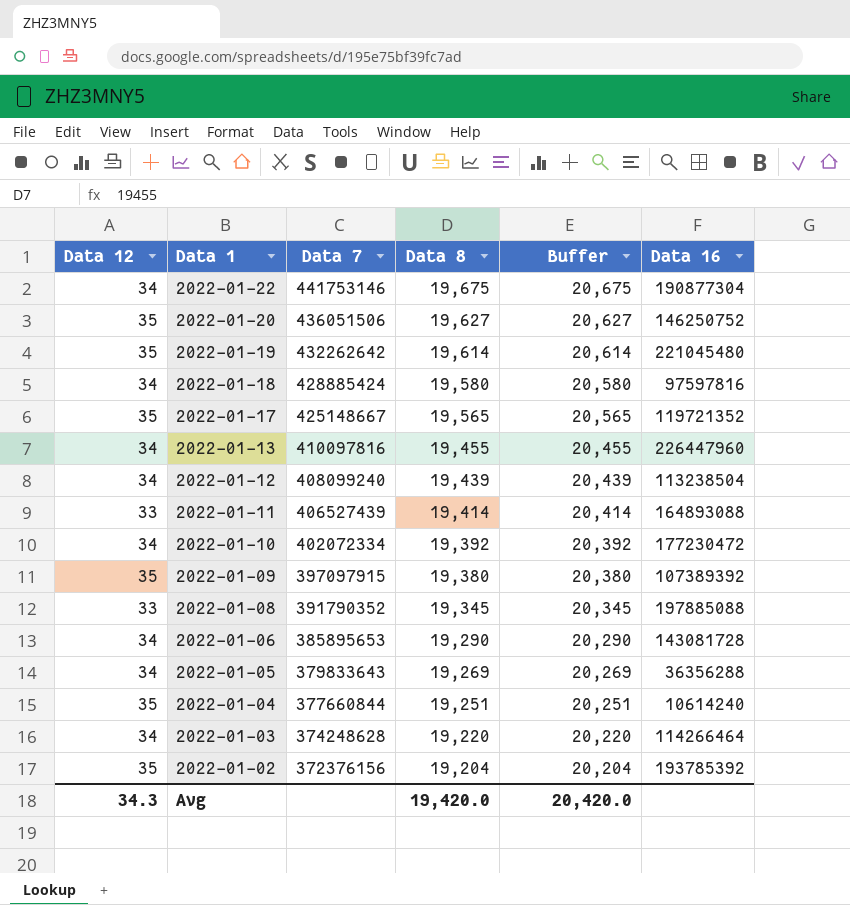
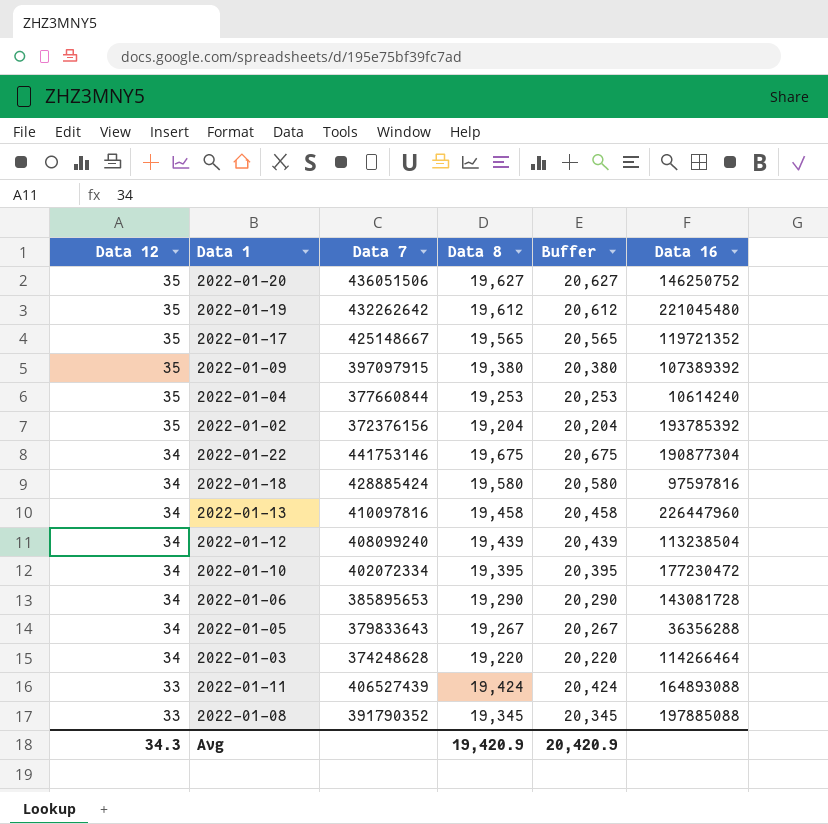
row order: Data 1 descending -> Data 12 descending
2022-01-19 | Data 8: 19,614 -> 19,612
2022-01-19 | Buffer: 20,614 -> 20,612
2022-01-04 | Data 8: 19,251 -> 19,253
2022-01-04 | Buffer: 20,251 -> 20,253
2022-01-13 | Data 8: 19,455 -> 19,458
2022-01-13 | Buffer: 20,455 -> 20,458
2022-01-10 | Data 8: 19,392 -> 19,395
2022-01-10 | Buffer: 20,392 -> 20,395
2022-01-05 | Data 8: 19,269 -> 19,267
2022-01-05 | Buffer: 20,269 -> 20,267
2022-01-11 | Data 8: 19,414 -> 19,424
2022-01-11 | Buffer: 20,414 -> 20,424
Avg | Data 8: 19,420.0 -> 19,420.9
Avg | Buffer: 20,420.0 -> 20,420.9

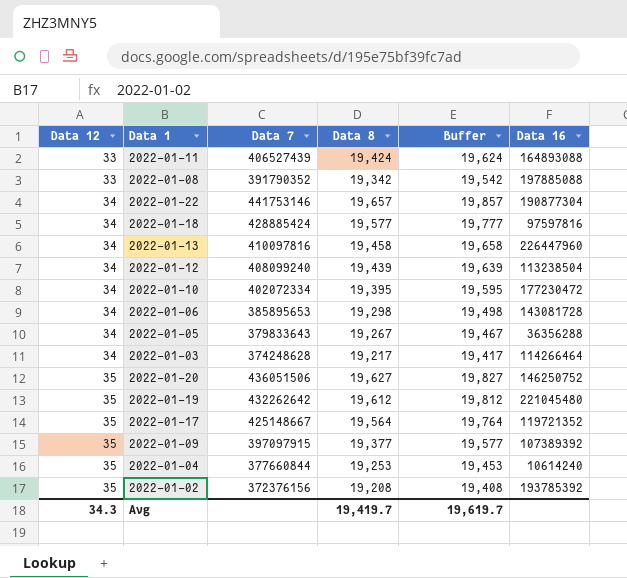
row order: Data 12 descending -> Data 12 ascending
column Buffer | formula: [Data 8] + 1000 -> [Data 8] + 200
2022-01-08 | Data 8: 19,345 -> 19,342
2022-01-22 | Data 8: 19,675 -> 19,657
2022-01-18 | Data 8: 19,580 -> 19,577
2022-01-06 | Data 8: 19,290 -> 19,298
2022-01-03 | Data 8: 19,220 -> 19,217
2022-01-17 | Data 8: 19,565 -> 19,564
2022-01-09 | Data 8: 19,380 -> 19,377
2022-01-02 | Data 8: 19,204 -> 19,208
Avg | Data 8: 19,420.9 -> 19,419.7
Avg | Buffer: 20,420.9 -> 19,619.7

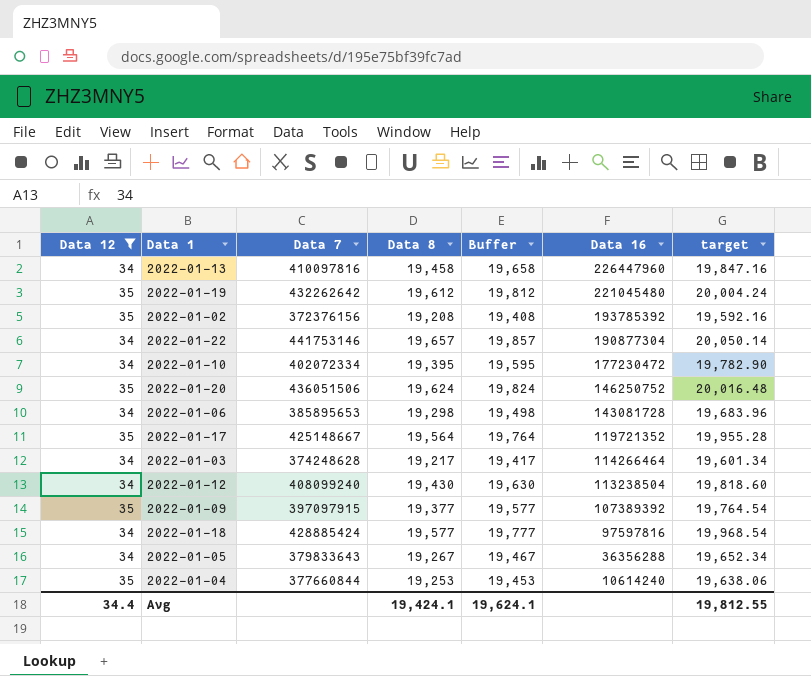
filter: none -> Data 12 != 33
row order: Data 12 ascending -> Data 16 descending
column target | formula: none -> [Data 8] * 1.02
2022-01-20 | Data 8: 19,627 -> 19,624
2022-01-20 | Buffer: 19,827 -> 19,824
2022-01-12 | Data 8: 19,439 -> 19,430
2022-01-12 | Buffer: 19,639 -> 19,630
Avg | Data 12: 34.3 -> 34.4
Avg | Data 8: 19,419.7 -> 19,424.1
Avg | Buffer: 19,619.7 -> 19,624.1

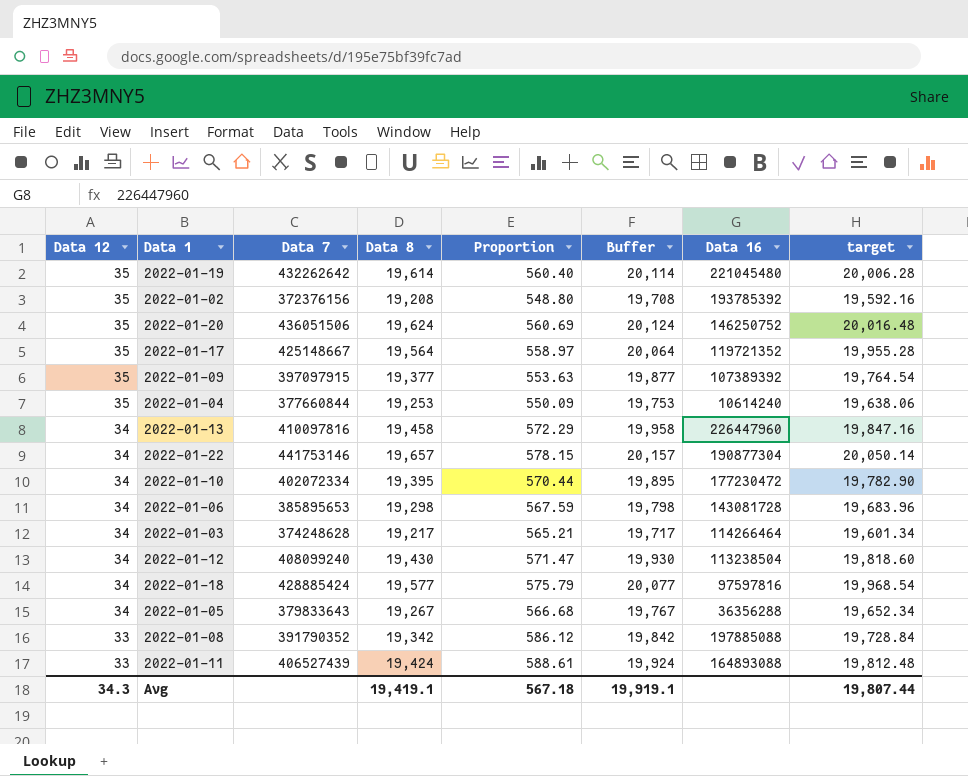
filter: Data 12 != 33 -> none
row order: Data 16 descending -> Data 12 descending
column Proportion | formula: none -> [Data 8] / [Data 12]
column Buffer | formula: [Data 8] + 200 -> [Data 8] + 500
2022-01-19 | Data 8: 19,612 -> 19,614
2022-01-19 | target: 20,004.24 -> 20,006.28
Avg | Data 12: 34.4 -> 34.3
Avg | Data 8: 19,424.1 -> 19,419.1
Avg | Buffer: 19,624.1 -> 19,919.1
Avg | target: 19,812.55 -> 19,807.44

